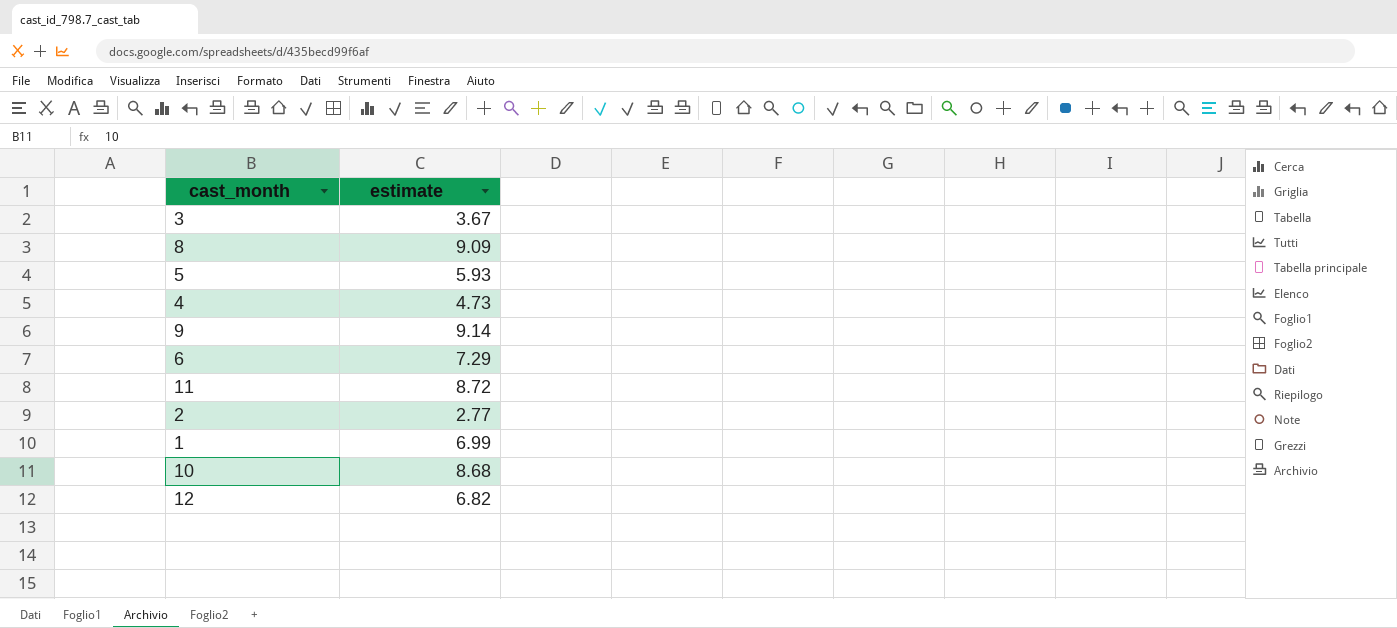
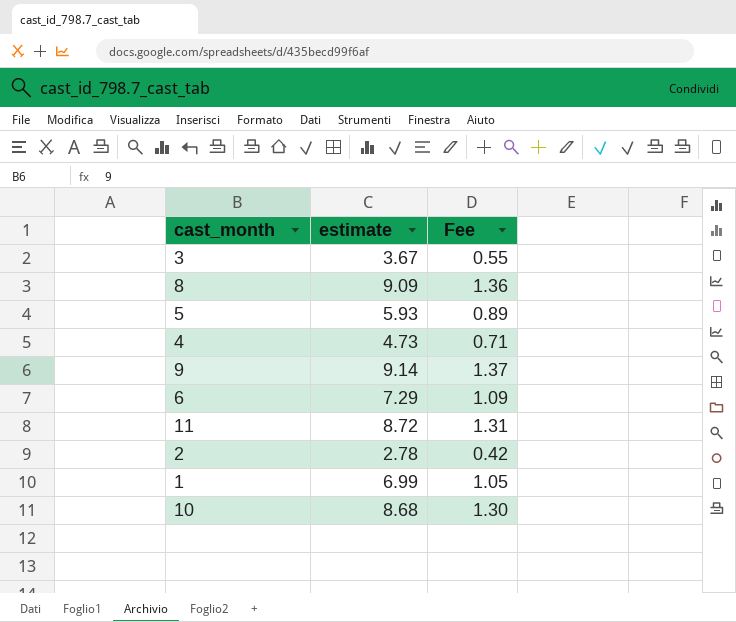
column Fee | formula: none -> [estimate] * 0.15
row 12: 6.82 -> none
2 | estimate: 2.77 -> 2.78

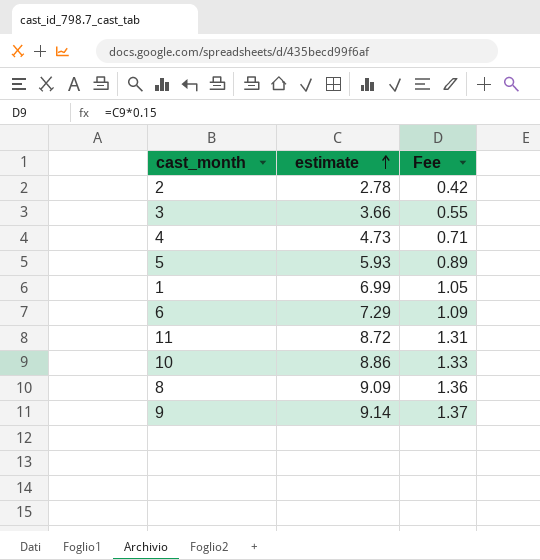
row order: none -> estimate ascending
3 | estimate: 3.67 -> 3.66
10 | estimate: 8.68 -> 8.86
10 | Fee: 1.30 -> 1.33

